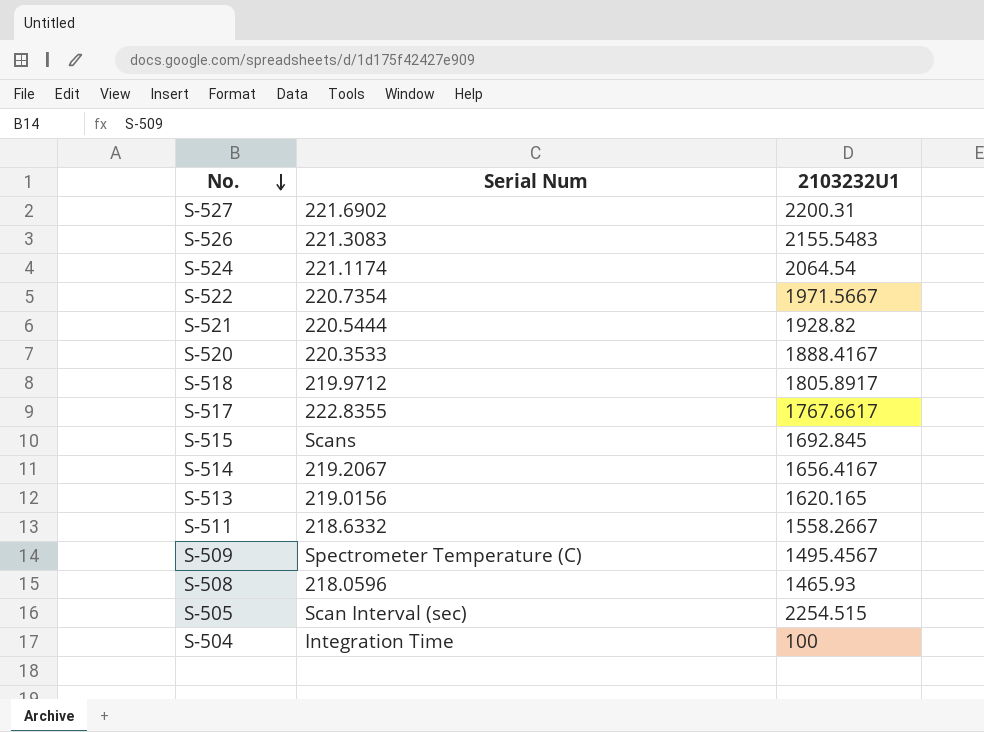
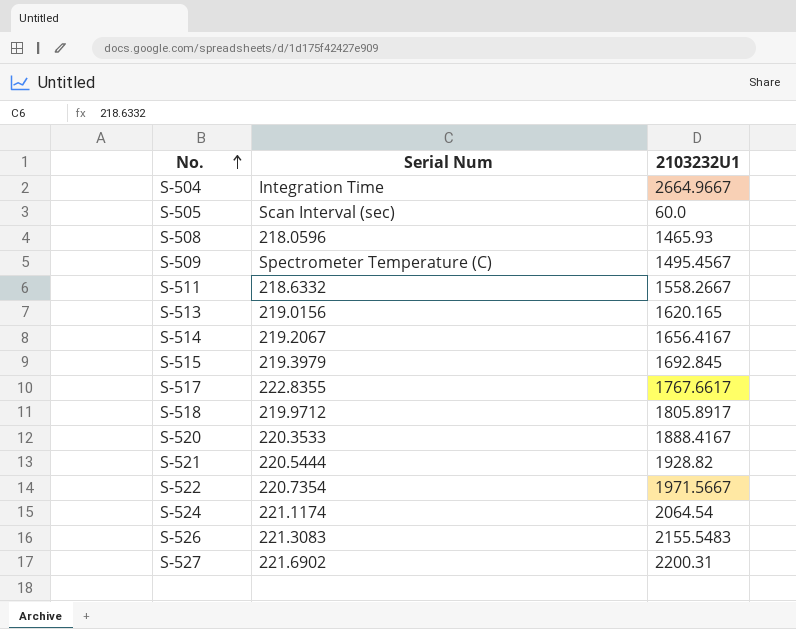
row order: No. descending -> No. ascending
S-504 | 2103232U1: 100 -> 2664.9667
S-505 | 2103232U1: 2254.515 -> 60.0
S-515 | Serial Num: Scans -> 219.3979

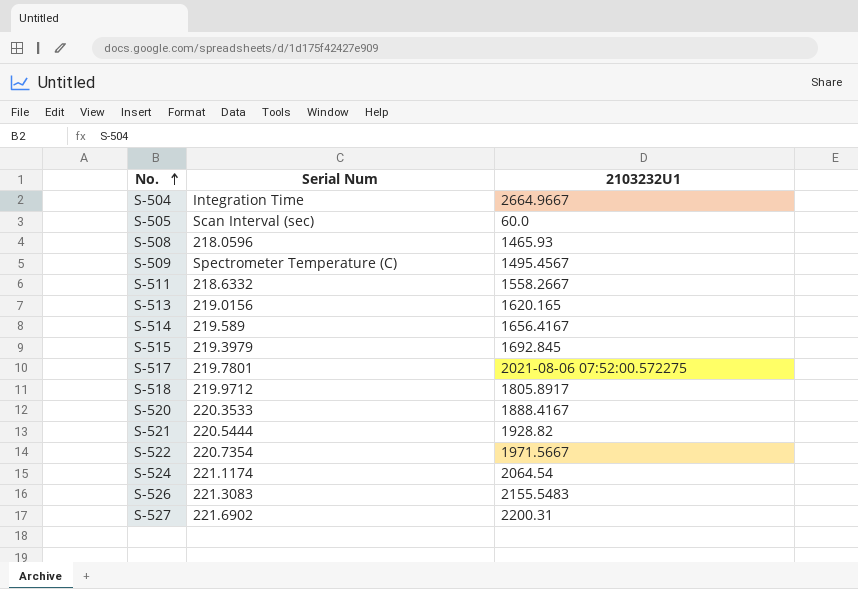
S-514 | Serial Num: 219.2067 -> 219.589
S-517 | Serial Num: 222.8355 -> 219.7801
S-517 | 2103232U1: 1767.6617 -> 2021-08-06 07:52:00.572275

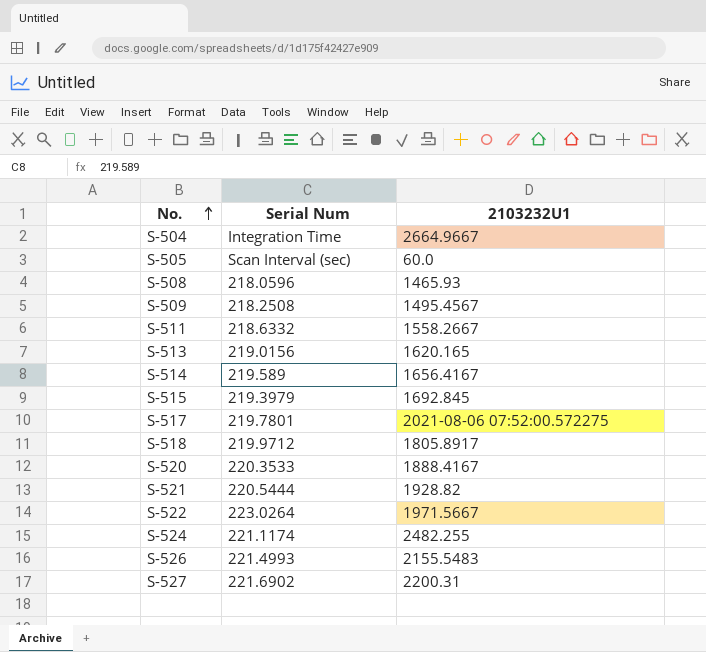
S-509 | Serial Num: Spectrometer Temperature (C) -> 218.2508
S-522 | Serial Num: 220.7354 -> 223.0264
S-524 | 2103232U1: 2064.54 -> 2482.255
S-526 | Serial Num: 221.3083 -> 221.4993

